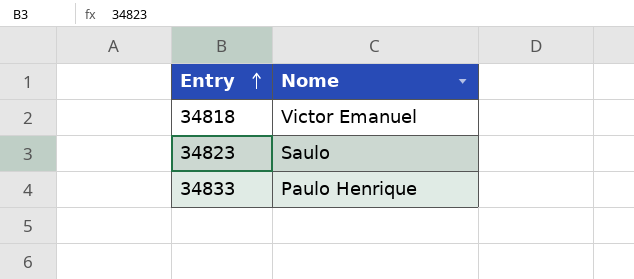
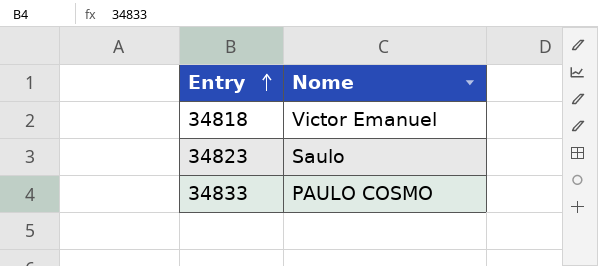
34833 | Nome: Paulo Henrique -> PAULO COSMO

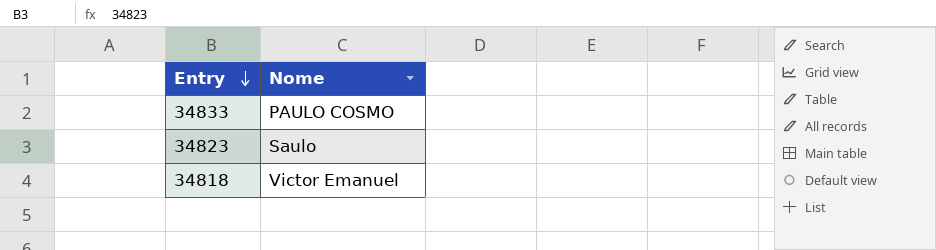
row order: Entry ascending -> Entry descending

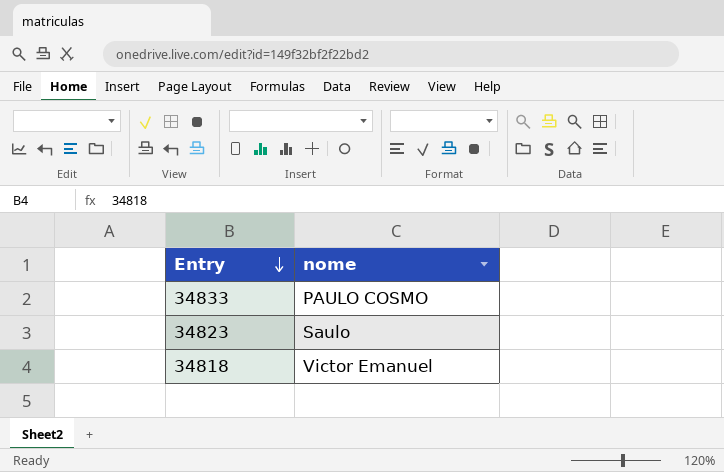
column name: Nome -> nome

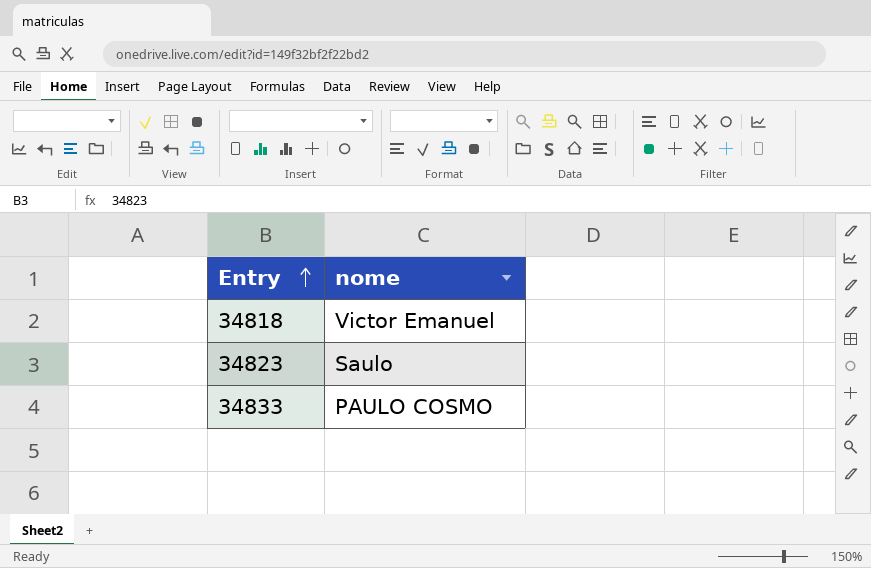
row order: Entry descending -> Entry ascending

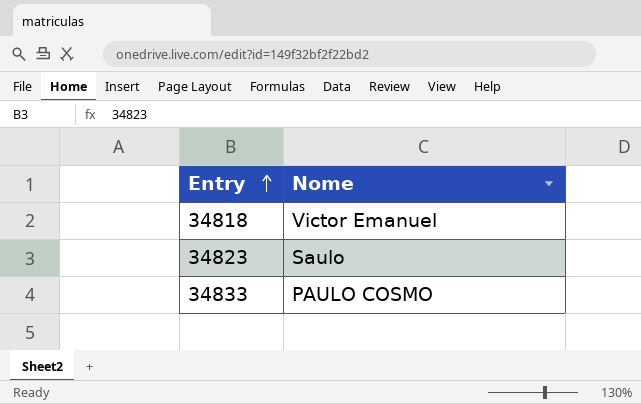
column name: nome -> Nome

